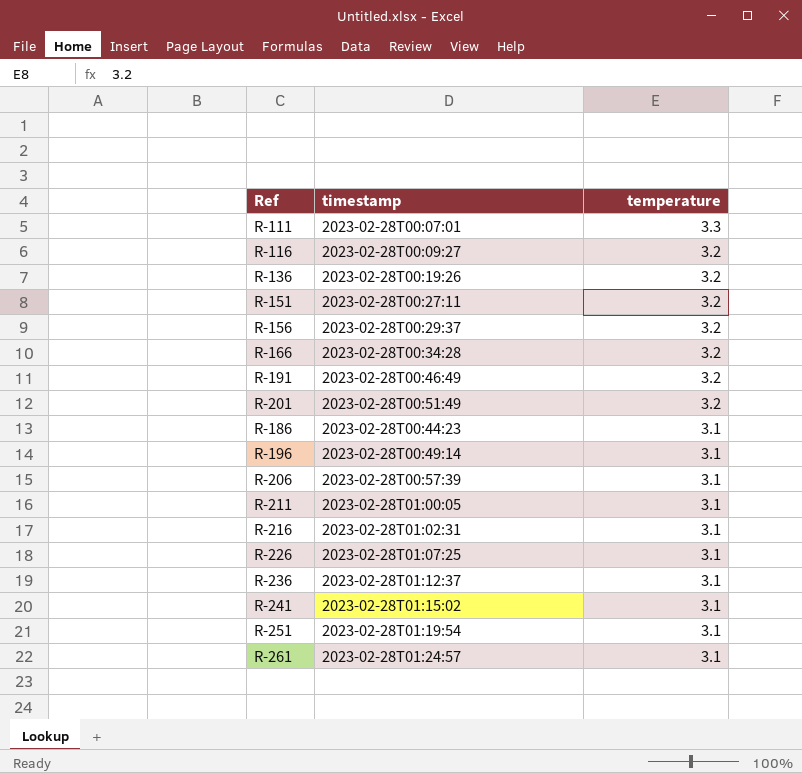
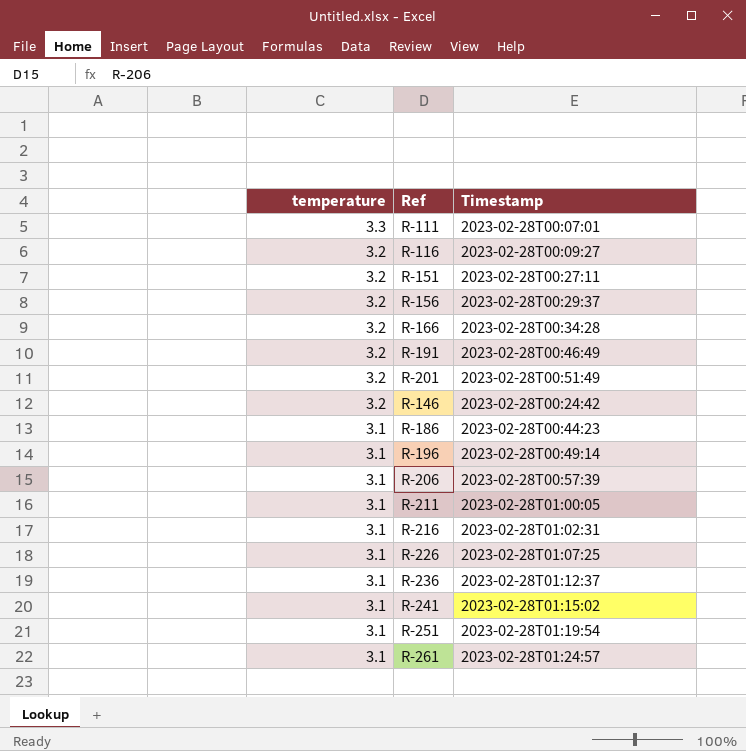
column temperature | position: 3 -> 1
column name: timestamp -> Timestamp
row R-136: 2023-02-28T00:19:26 | 3.2 -> none
row R-146: none -> 3.2 | 2023-02-28T00:24:42

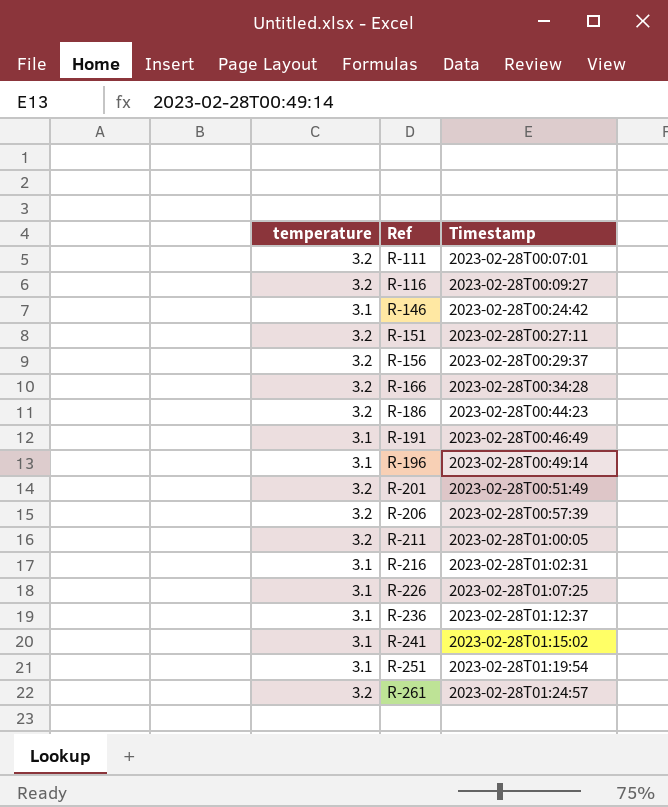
row order: temperature descending -> Ref ascending
R-111 | temperature: 3.3 -> 3.2
R-146 | temperature: 3.2 -> 3.1
R-186 | temperature: 3.1 -> 3.2
R-191 | temperature: 3.2 -> 3.1
R-206 | temperature: 3.1 -> 3.2
R-211 | temperature: 3.1 -> 3.2
R-261 | temperature: 3.1 -> 3.2

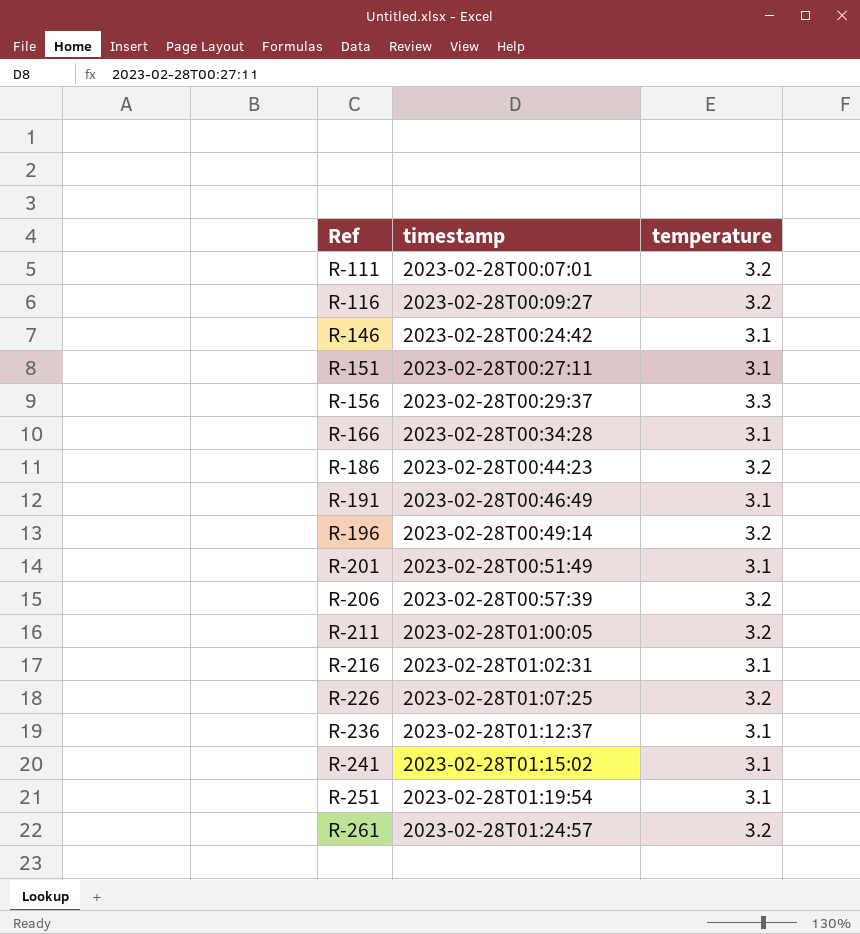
column name: Timestamp -> timestamp
column temperature | position: 1 -> 3
R-151 | temperature: 3.2 -> 3.1
R-156 | temperature: 3.2 -> 3.3
R-166 | temperature: 3.2 -> 3.1
R-196 | temperature: 3.1 -> 3.2
R-201 | temperature: 3.2 -> 3.1
R-226 | temperature: 3.1 -> 3.2

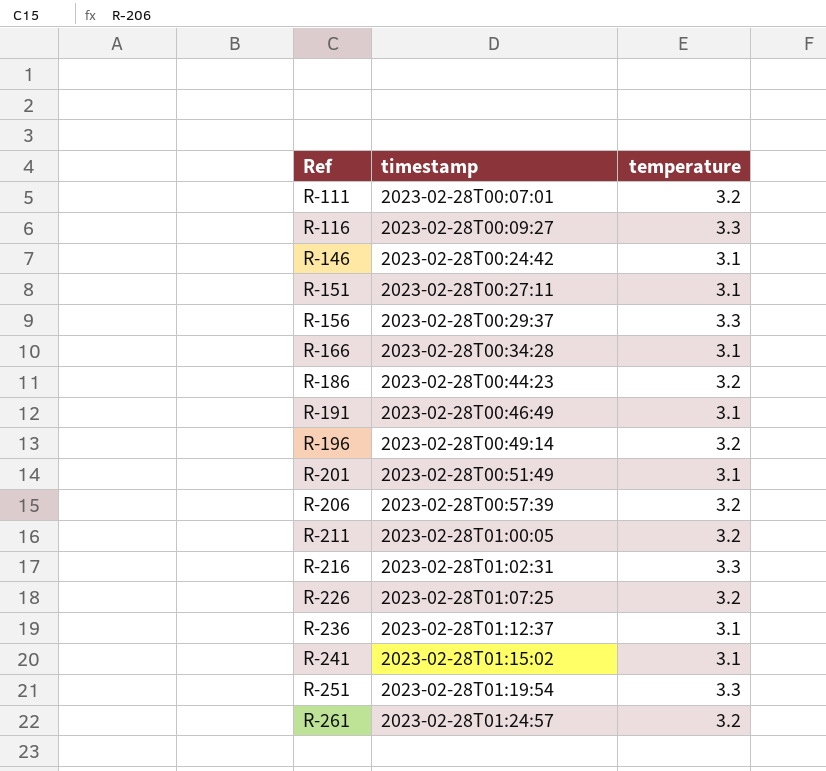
R-116 | temperature: 3.2 -> 3.3
R-216 | temperature: 3.1 -> 3.3
R-251 | temperature: 3.1 -> 3.3

